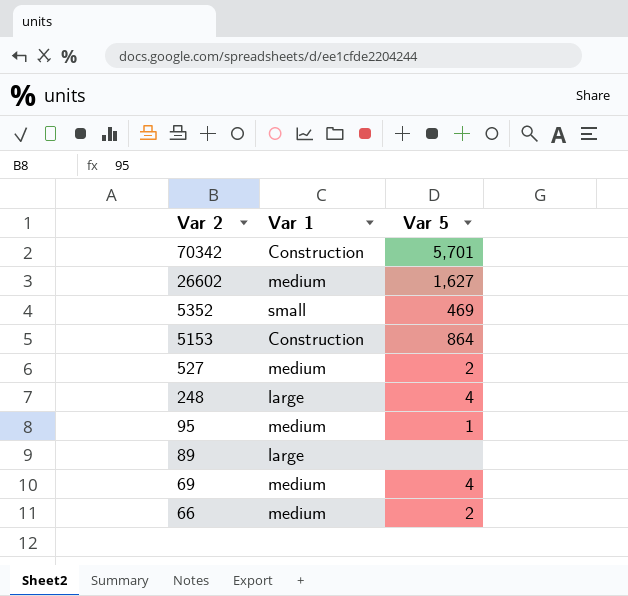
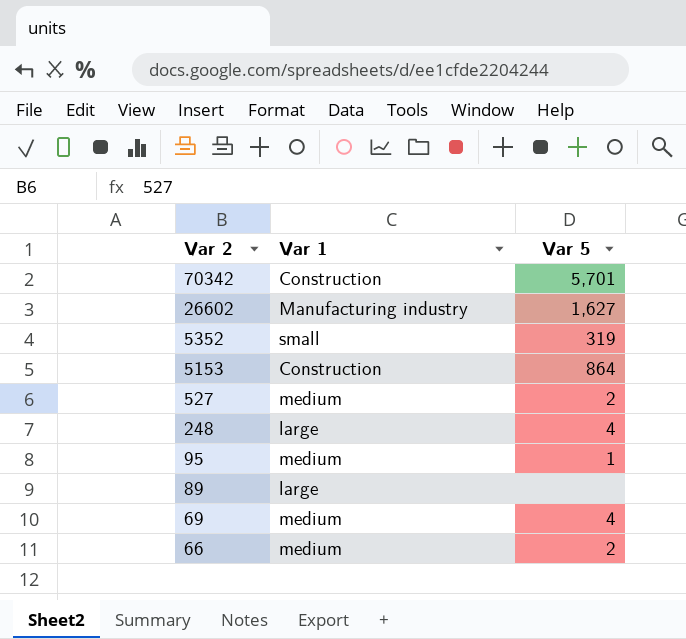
26602 | Var 1: medium -> Manufacturing industry
5352 | Var 5: 469 -> 319

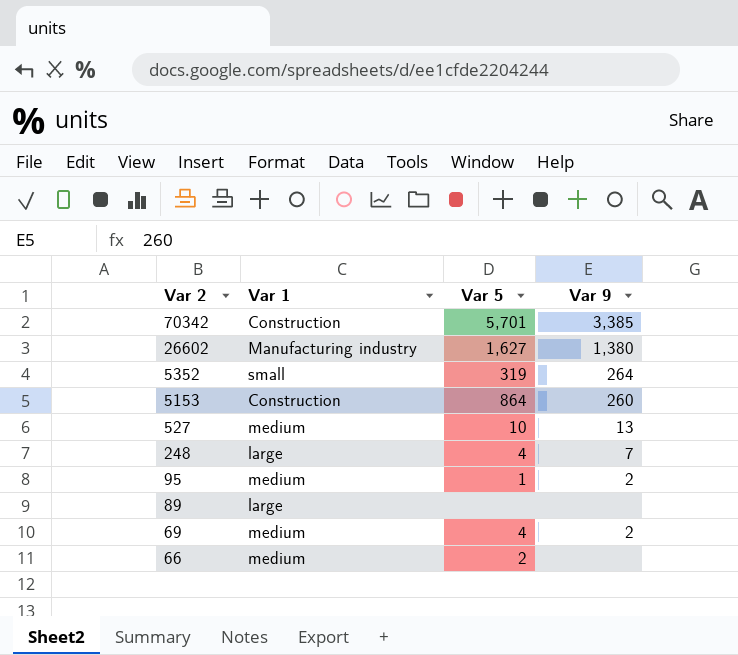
column Var 9 | position: none -> 4
527 | Var 5: 2 -> 10

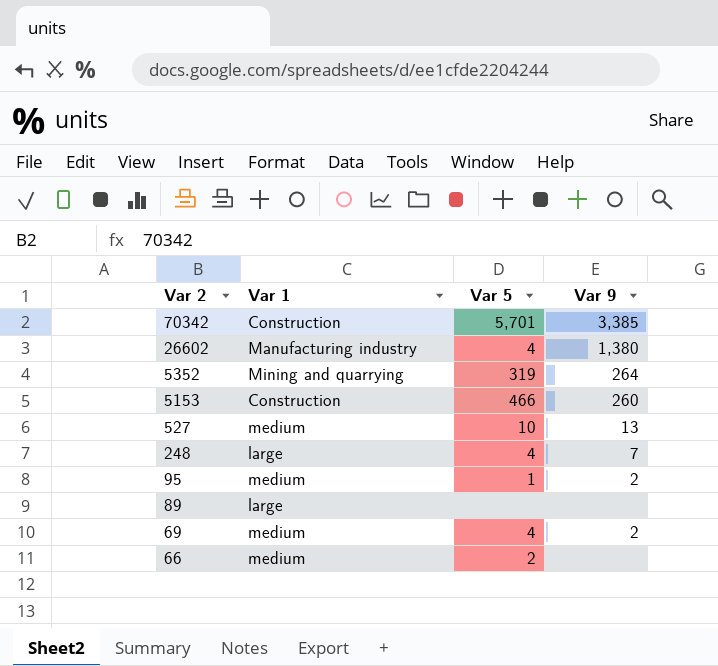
26602 | Var 5: 1,627 -> 4
5352 | Var 1: small -> Mining and quarrying
5153 | Var 5: 864 -> 466

